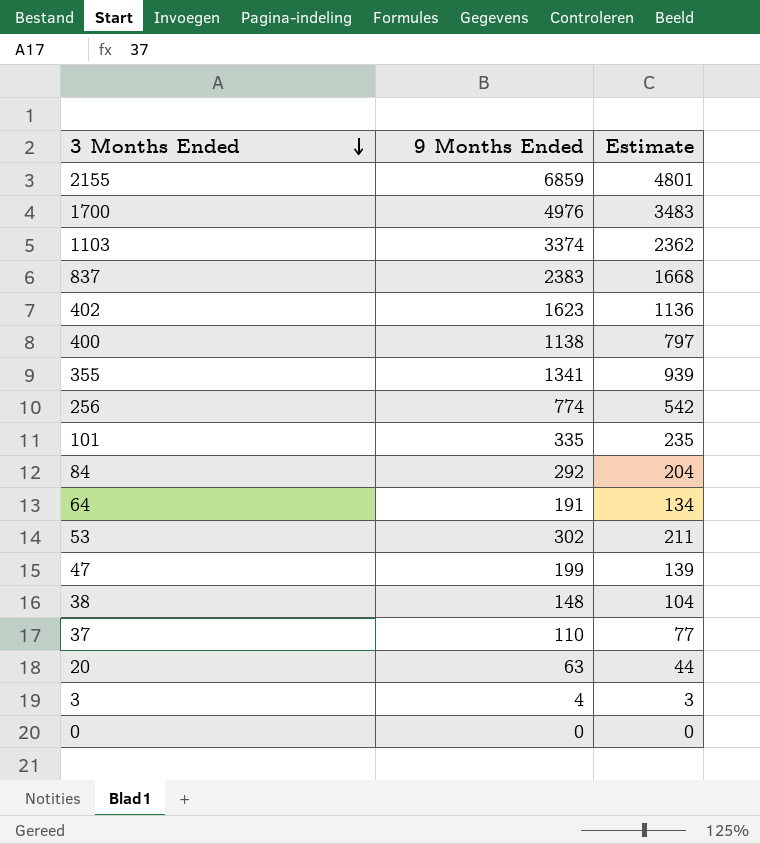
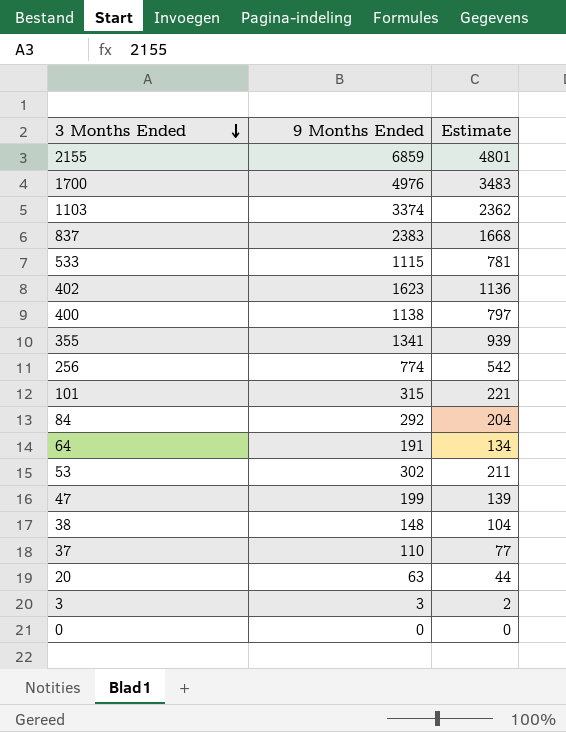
row 533: none -> 1115 | 781
101 | 9 Months Ended: 335 -> 315
101 | Estimate: 235 -> 221
3 | 9 Months Ended: 4 -> 3
3 | Estimate: 3 -> 2

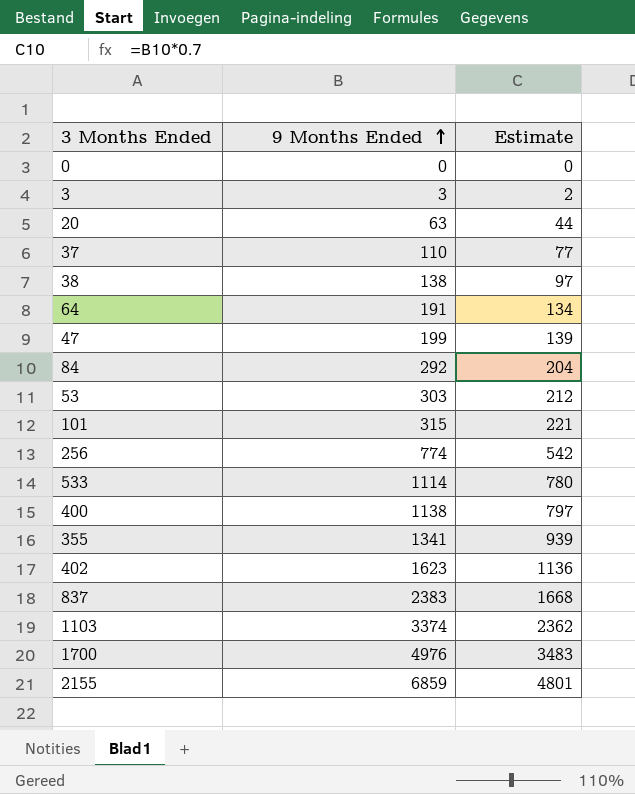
row order: 3 Months Ended descending -> 9 Months Ended ascending
38 | 9 Months Ended: 148 -> 138
38 | Estimate: 104 -> 97
53 | 9 Months Ended: 302 -> 303
53 | Estimate: 211 -> 212
533 | 9 Months Ended: 1115 -> 1114
533 | Estimate: 781 -> 780

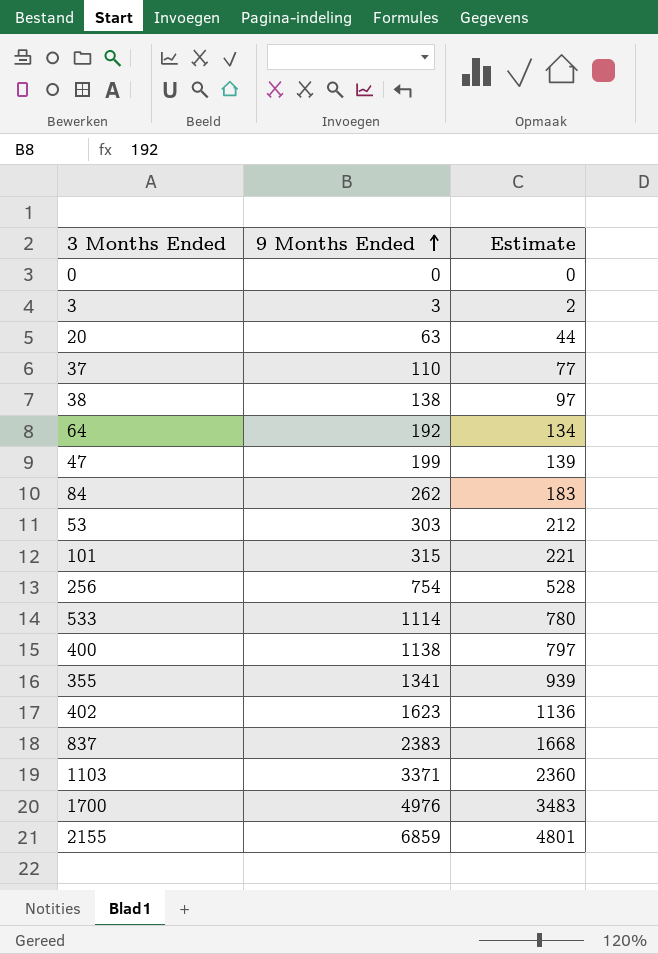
64 | 9 Months Ended: 191 -> 192
84 | 9 Months Ended: 292 -> 262
84 | Estimate: 204 -> 183
256 | 9 Months Ended: 774 -> 754
256 | Estimate: 542 -> 528
1103 | 9 Months Ended: 3374 -> 3371
1103 | Estimate: 2362 -> 2360

